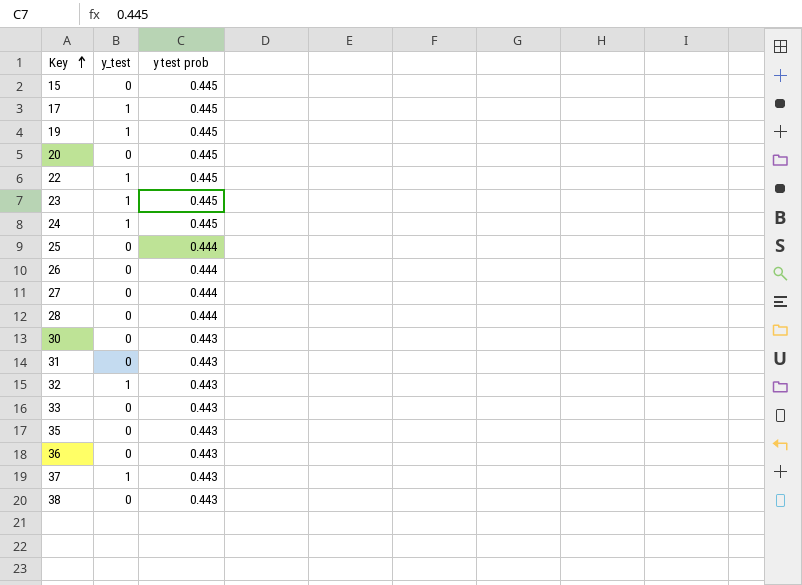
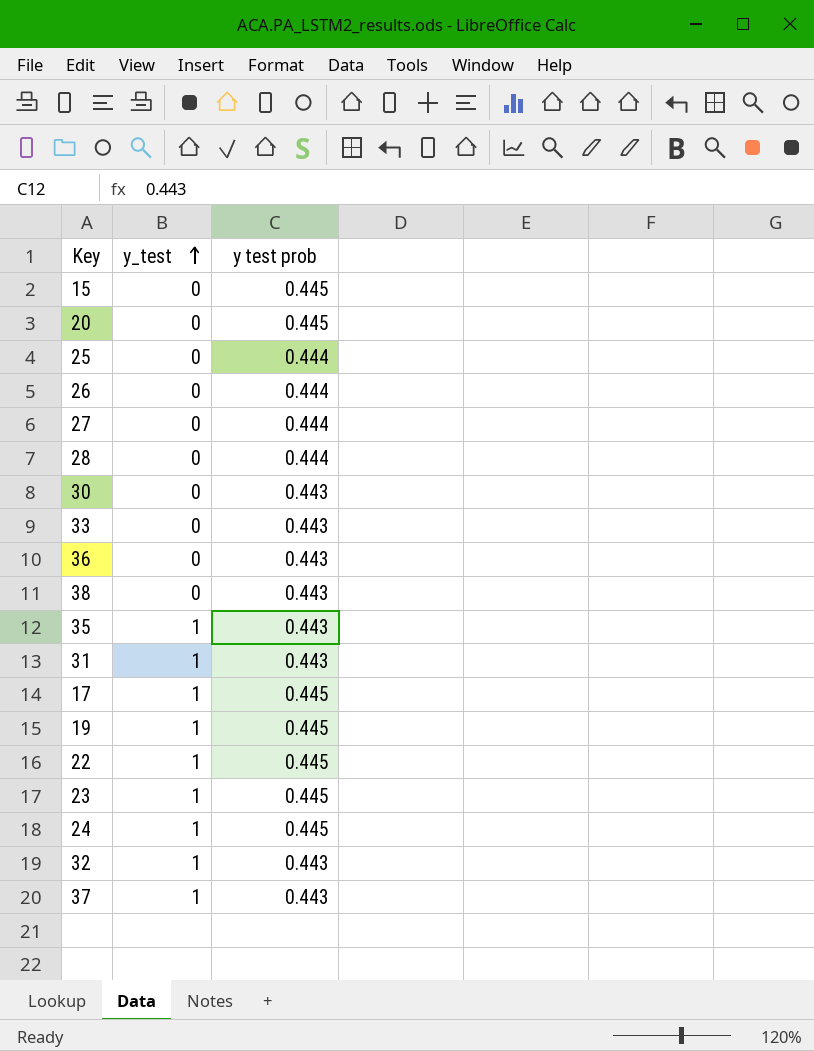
row order: Key ascending -> y_test ascending
35 | y_test: 0 -> 1
31 | y_test: 0 -> 1

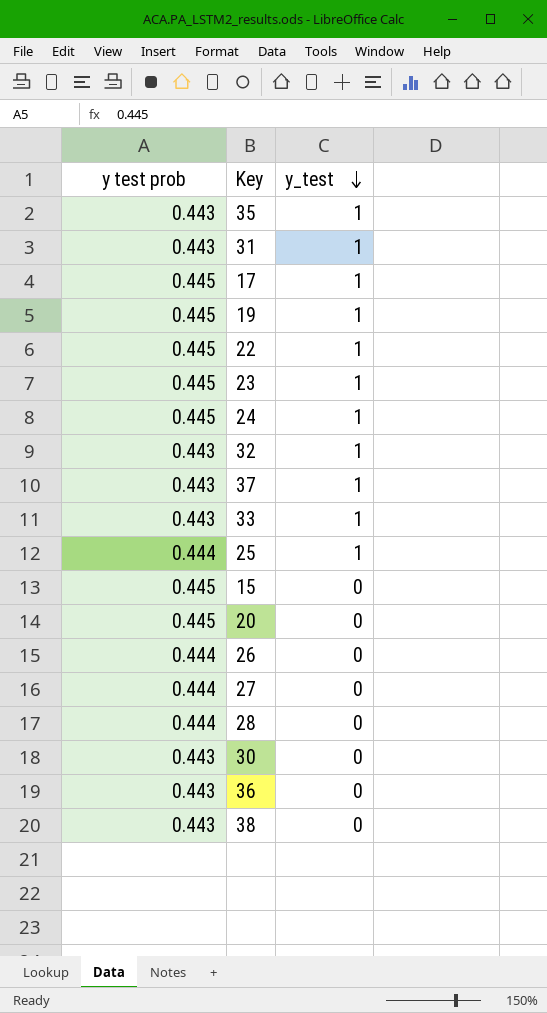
row order: y_test ascending -> y_test descending
column y test prob | position: 3 -> 1
33 | y_test: 0 -> 1
25 | y_test: 0 -> 1

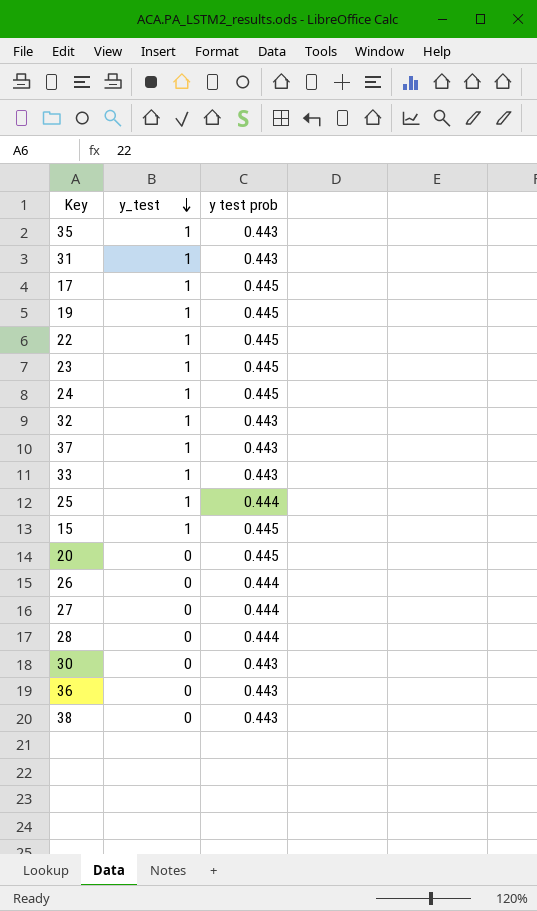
column y test prob | position: 1 -> 3
15 | y_test: 0 -> 1

